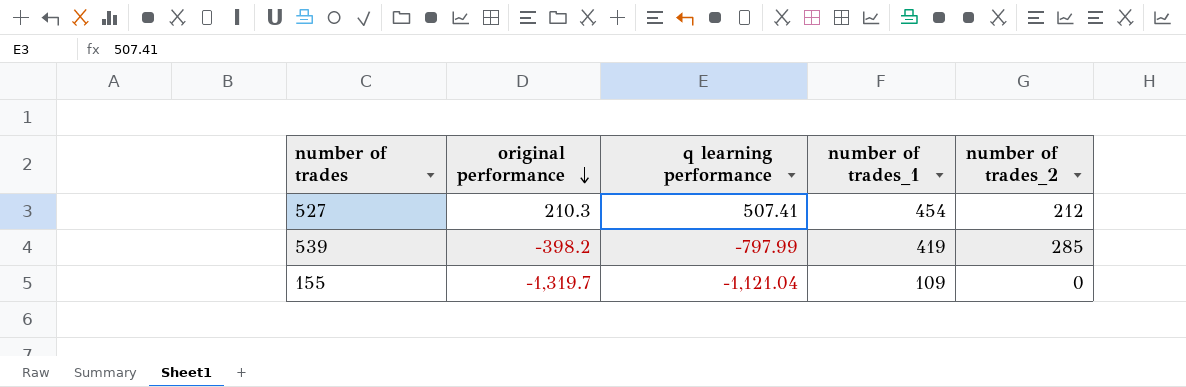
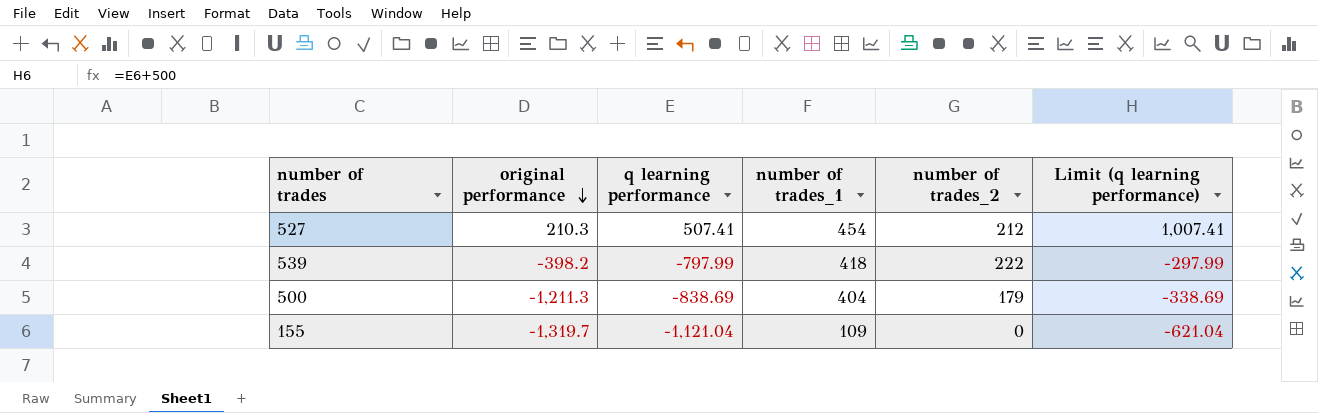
column Limit (q learning performance) | formula: none -> [q learning performance] + 500
539 | number of trades_1: 419 -> 418
539 | number of trades_2: 285 -> 222
row 500: none -> -1,211.3 | -838.69 | 404 | 179 | -338.69

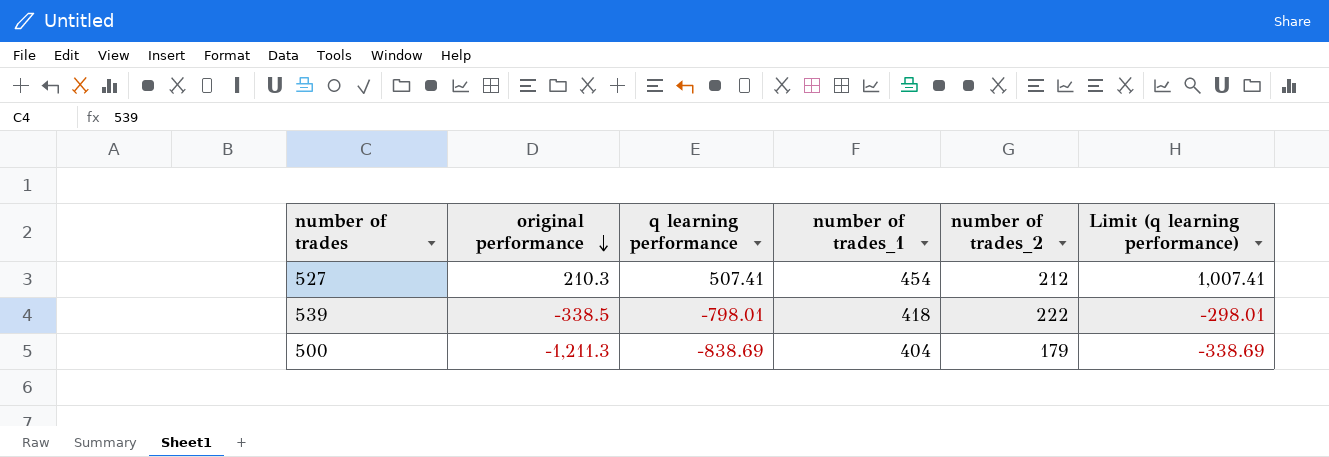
row 155: -1,319.7 | -1,121.04 | 109 | 0 | -621.04 -> none
539 | original performance: -398.2 -> -338.5
539 | q learning performance: -797.99 -> -798.01
539 | Limit (q learning performance): -297.99 -> -298.01

